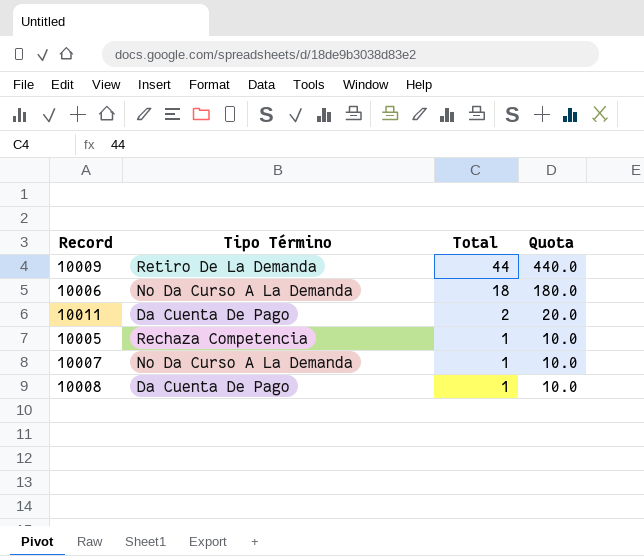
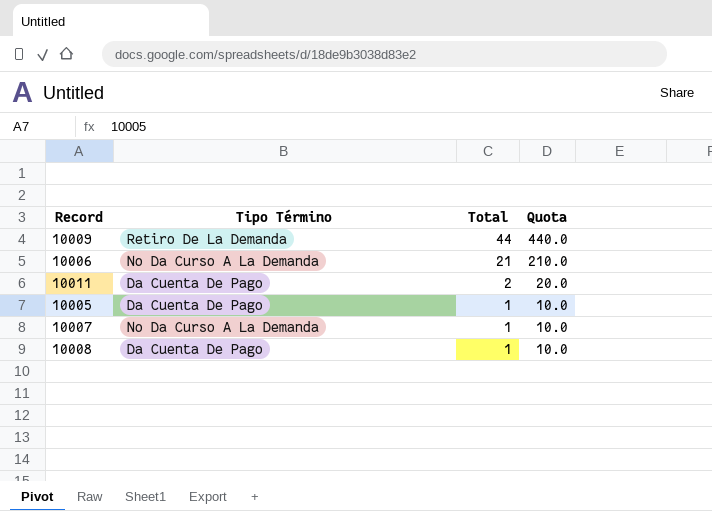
10006 | Total: 18 -> 21
10006 | Quota: 180.0 -> 210.0
10005 | Tipo Término: Rechaza Competencia -> Da Cuenta De Pago

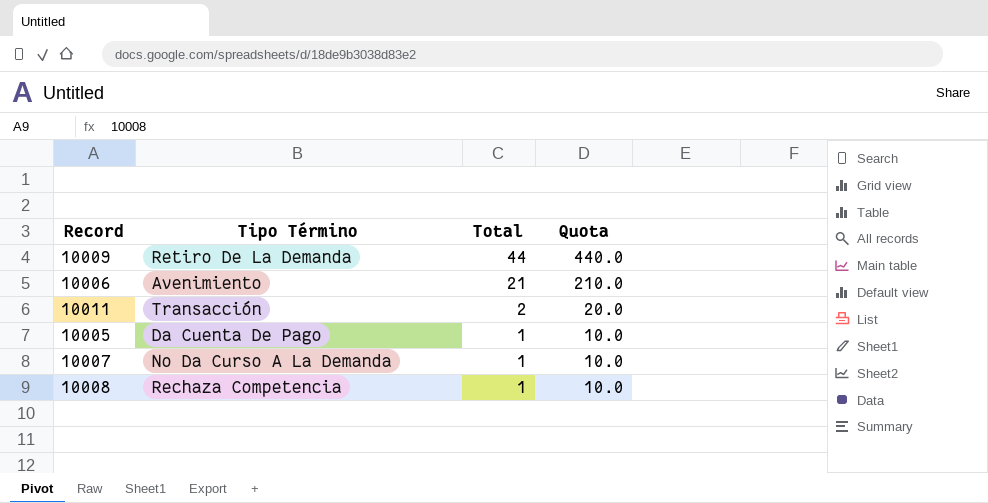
10006 | Tipo Término: No Da Curso A La Demanda -> Avenimiento
10011 | Tipo Término: Da Cuenta De Pago -> Transacción
10008 | Tipo Término: Da Cuenta De Pago -> Rechaza Competencia

